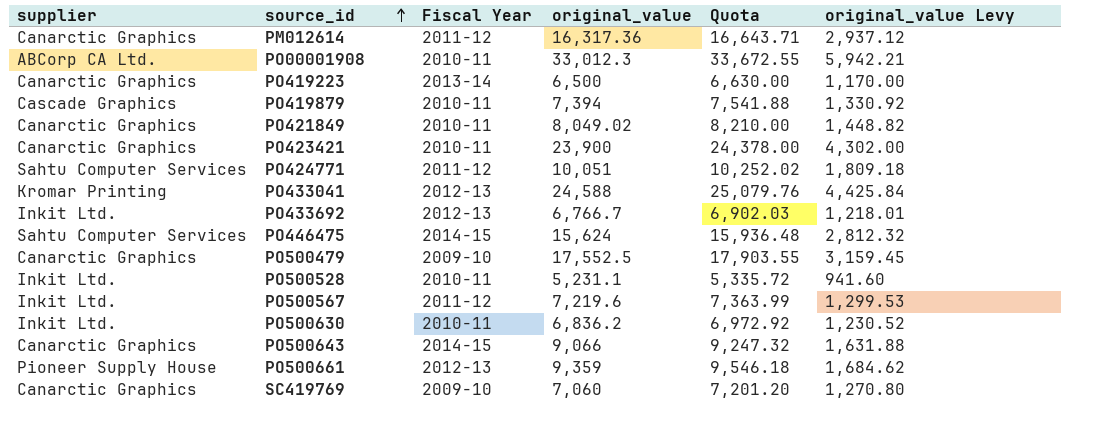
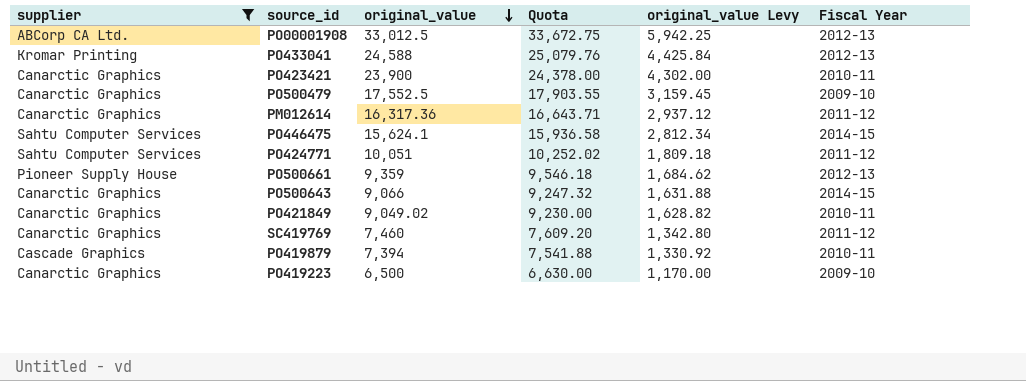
filter: none -> supplier != Inkit Ltd.
row order: source_id ascending -> original_value descending
column Fiscal Year | position: 3 -> 6
PO00001908 | original_value: 33,012.3 -> 33,012.5
PO00001908 | Quota: 33,672.55 -> 33,672.75
PO00001908 | original_value Levy: 5,942.21 -> 5,942.25
PO00001908 | Fiscal Year: 2010-11 -> 2012-13
PO446475 | original_value: 15,624 -> 15,624.1
PO446475 | Quota: 15,936.48 -> 15,936.58
PO446475 | original_value Levy: 2,812.32 -> 2,812.34
PO421849 | original_value: 8,049.02 -> 9,049.02
PO421849 | Quota: 8,210.00 -> 9,230.00
PO421849 | original_value Levy: 1,448.82 -> 1,628.82
SC419769 | original_value: 7,060 -> 7,460
SC419769 | Quota: 7,201.20 -> 7,609.20
SC419769 | original_value Levy: 1,270.80 -> 1,342.80
SC419769 | Fiscal Year: 2009-10 -> 2011-12
PO419223 | Fiscal Year: 2013-14 -> 2009-10

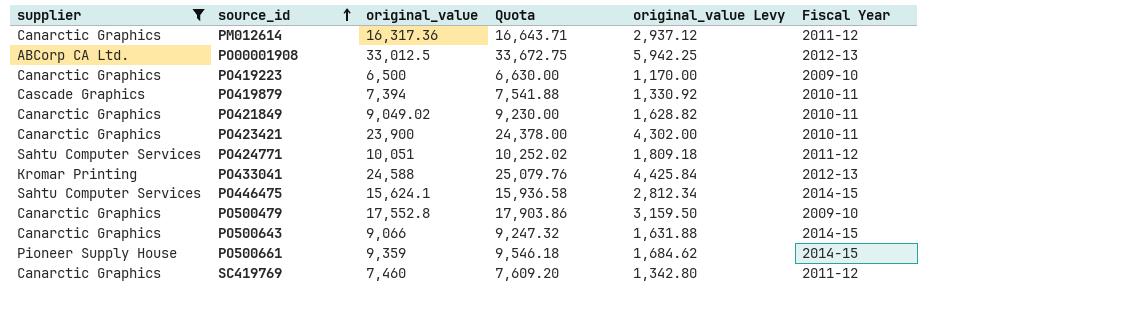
row order: original_value descending -> source_id ascending
PO500479 | original_value: 17,552.5 -> 17,552.8
PO500479 | Quota: 17,903.55 -> 17,903.86
PO500479 | original_value Levy: 3,159.45 -> 3,159.50
PO500661 | Fiscal Year: 2012-13 -> 2014-15

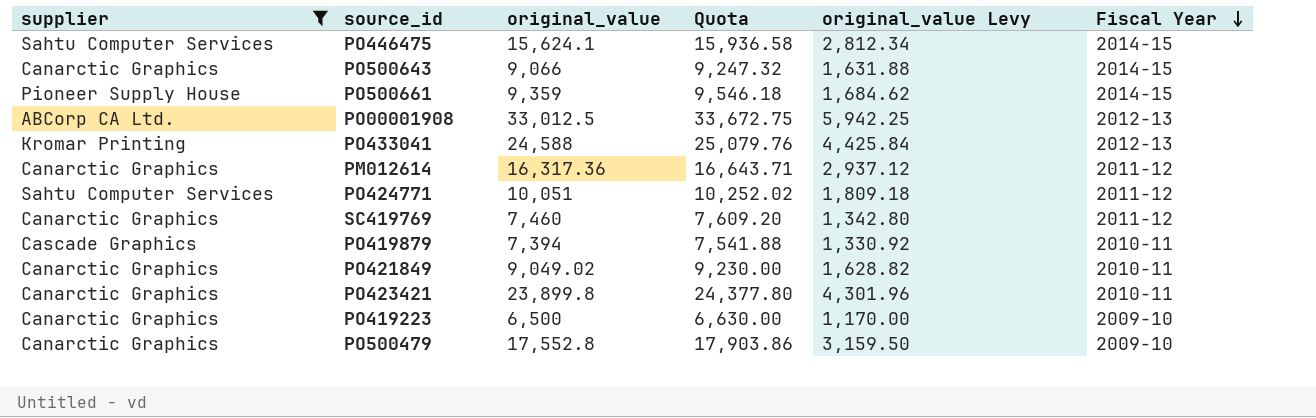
row order: source_id ascending -> Fiscal Year descending
PO423421 | original_value: 23,900 -> 23,899.8
PO423421 | Quota: 24,378.00 -> 24,377.80
PO423421 | original_value Levy: 4,302.00 -> 4,301.96

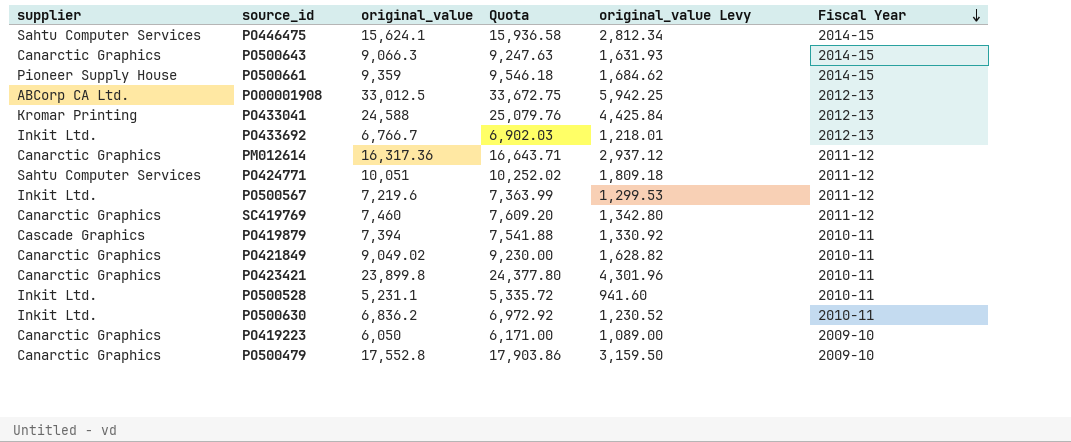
filter: supplier != Inkit Ltd. -> none
PO500643 | original_value: 9,066 -> 9,066.3
PO500643 | Quota: 9,247.32 -> 9,247.63
PO500643 | original_value Levy: 1,631.88 -> 1,631.93
PO419223 | original_value: 6,500 -> 6,050
PO419223 | Quota: 6,630.00 -> 6,171.00
PO419223 | original_value Levy: 1,170.00 -> 1,089.00

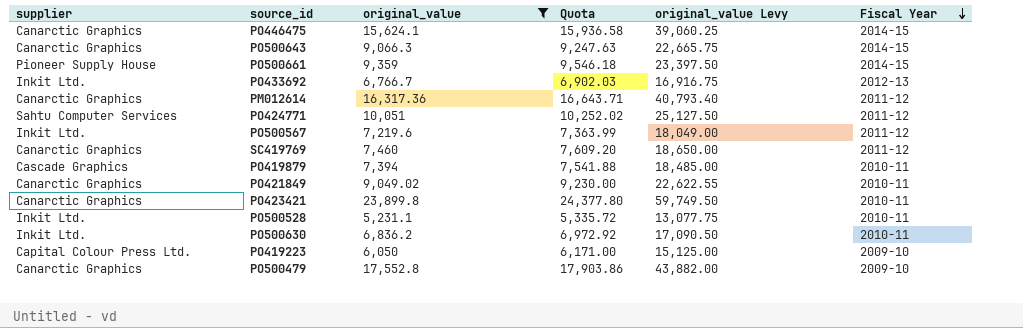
filter: none -> original_value <= 23,899.8
column original_value Levy | formula: [original_value] * 0.18 -> [original_value] * 2.5
PO446475 | supplier: Sahtu Computer Services -> Canarctic Graphics
PO419223 | supplier: Canarctic Graphics -> Capital Colour Press Ltd.

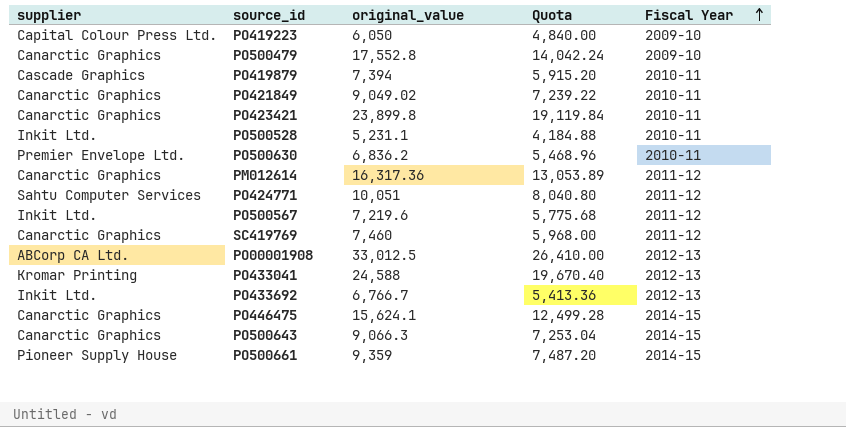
filter: original_value <= 23,899.8 -> none
row order: Fiscal Year descending -> Fiscal Year ascending
column original_value Levy | formula: [original_value] * 2.5 -> none
column Quota | formula: [original_value] * 1.02 -> [original_value] * 0.8
PO500630 | supplier: Inkit Ltd. -> Premier Envelope Ltd.

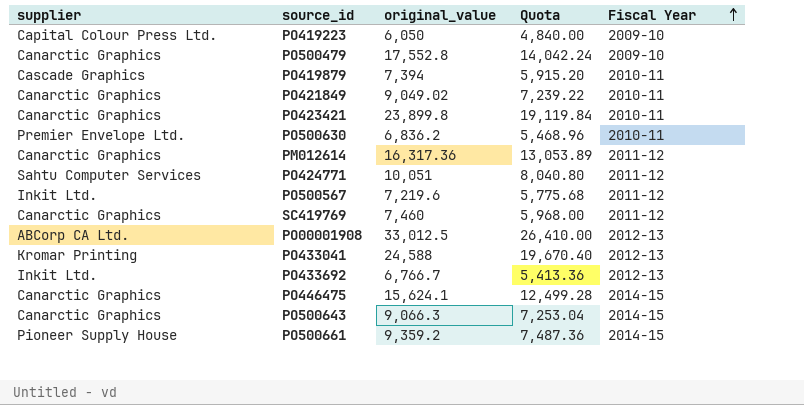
row PO500528: Inkit Ltd. | 5,231.1 | 4,184.88 | 2010-11 -> none
PO500661 | original_value: 9,359 -> 9,359.2
PO500661 | Quota: 7,487.20 -> 7,487.36

